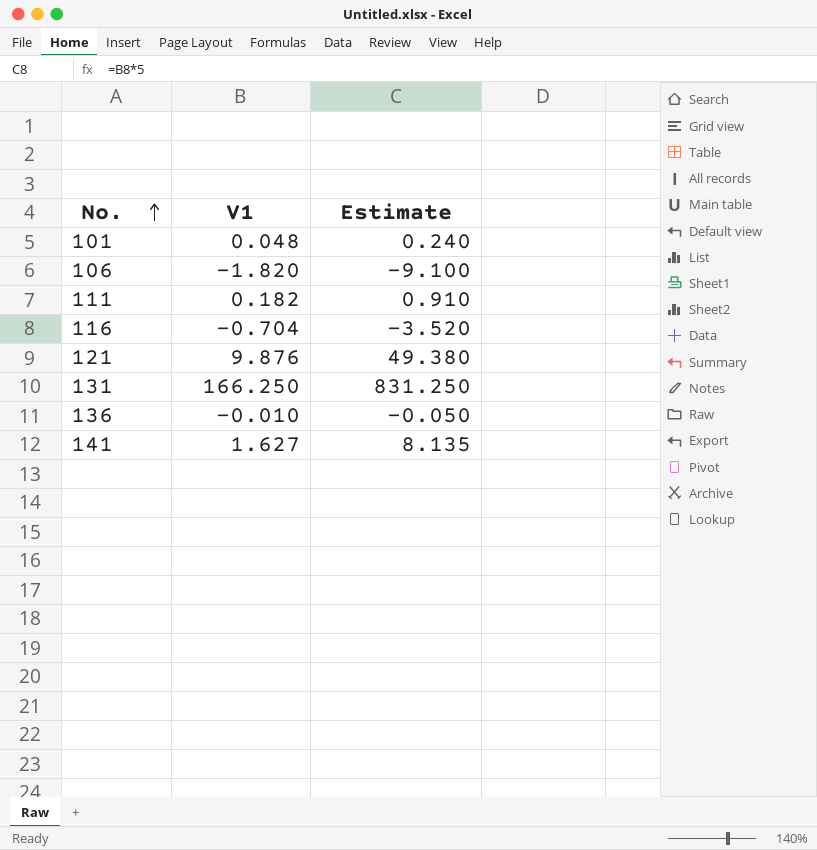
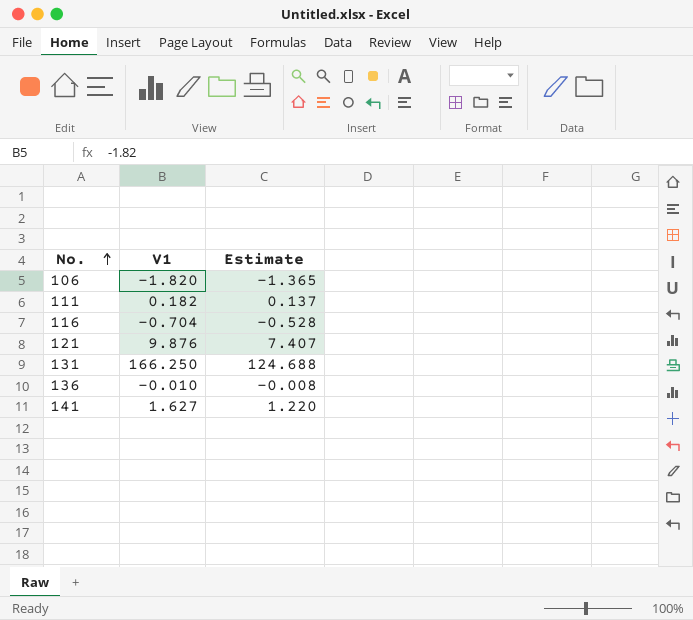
column Estimate | formula: [V1] * 5 -> [V1] * 0.75
row 101: 0.048 | 0.240 -> none

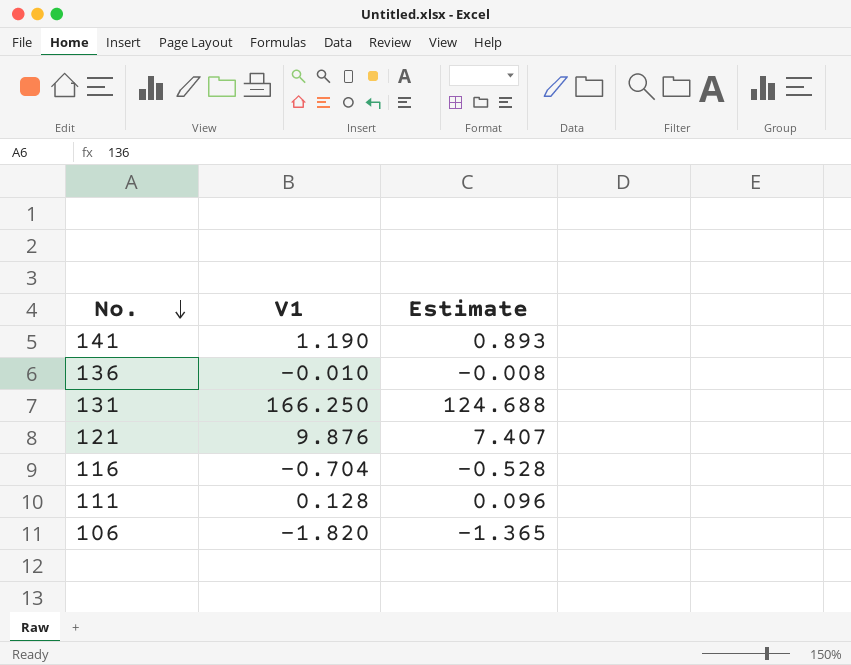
row order: No. ascending -> No. descending
141 | V1: 1.627 -> 1.190
141 | Estimate: 1.220 -> 0.893
111 | V1: 0.182 -> 0.128
111 | Estimate: 0.137 -> 0.096

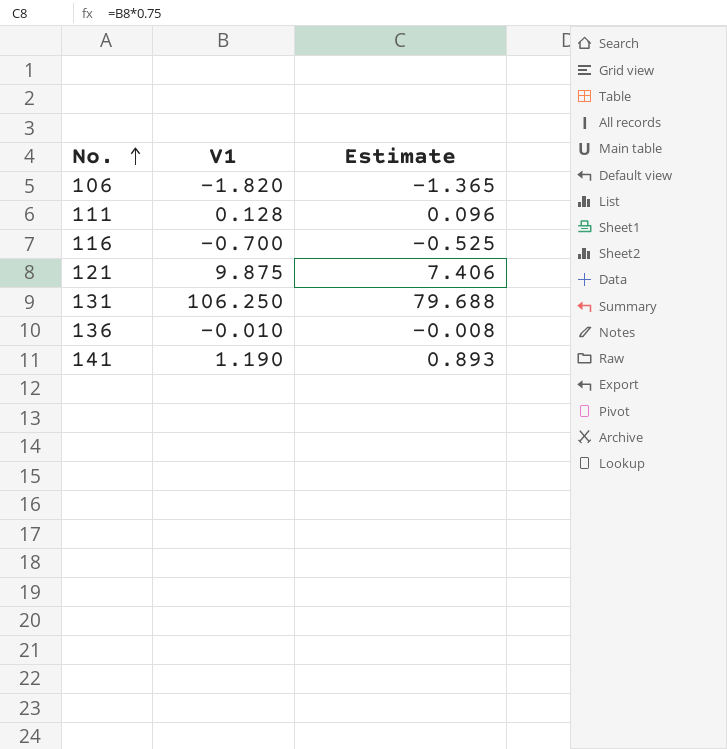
row order: No. descending -> No. ascending
116 | V1: -0.704 -> -0.700
116 | Estimate: -0.528 -> -0.525
121 | V1: 9.876 -> 9.875
121 | Estimate: 7.407 -> 7.406
131 | V1: 166.250 -> 106.250
131 | Estimate: 124.688 -> 79.688

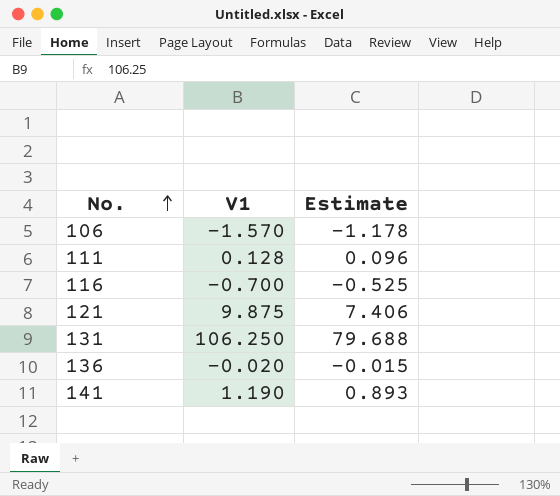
106 | V1: -1.820 -> -1.570
106 | Estimate: -1.365 -> -1.178
136 | V1: -0.010 -> -0.020
136 | Estimate: -0.008 -> -0.015

